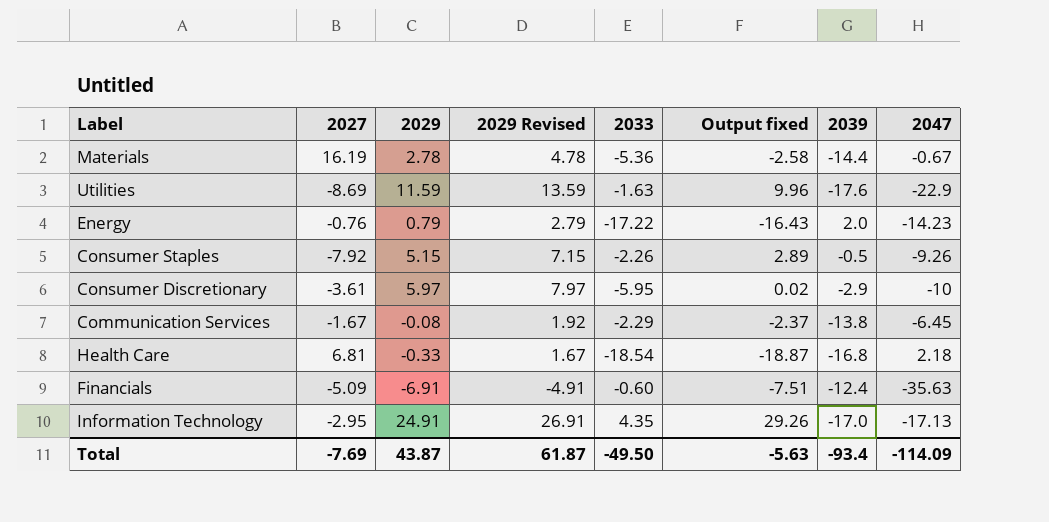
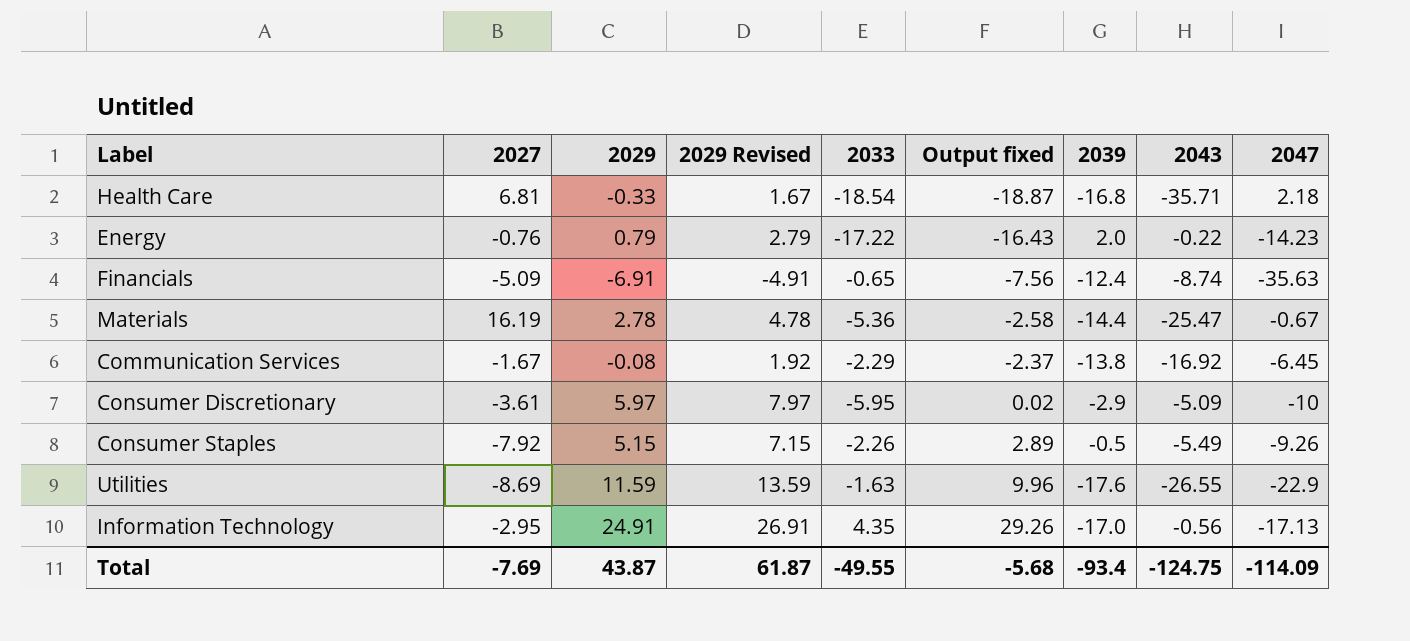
row order: none -> Output fixed ascending
column 2043 | position: none -> 8
Financials | 2033: -0.60 -> -0.65
Financials | Output fixed: -7.51 -> -7.56
Total | 2033: -49.50 -> -49.55
Total | Output fixed: -5.63 -> -5.68

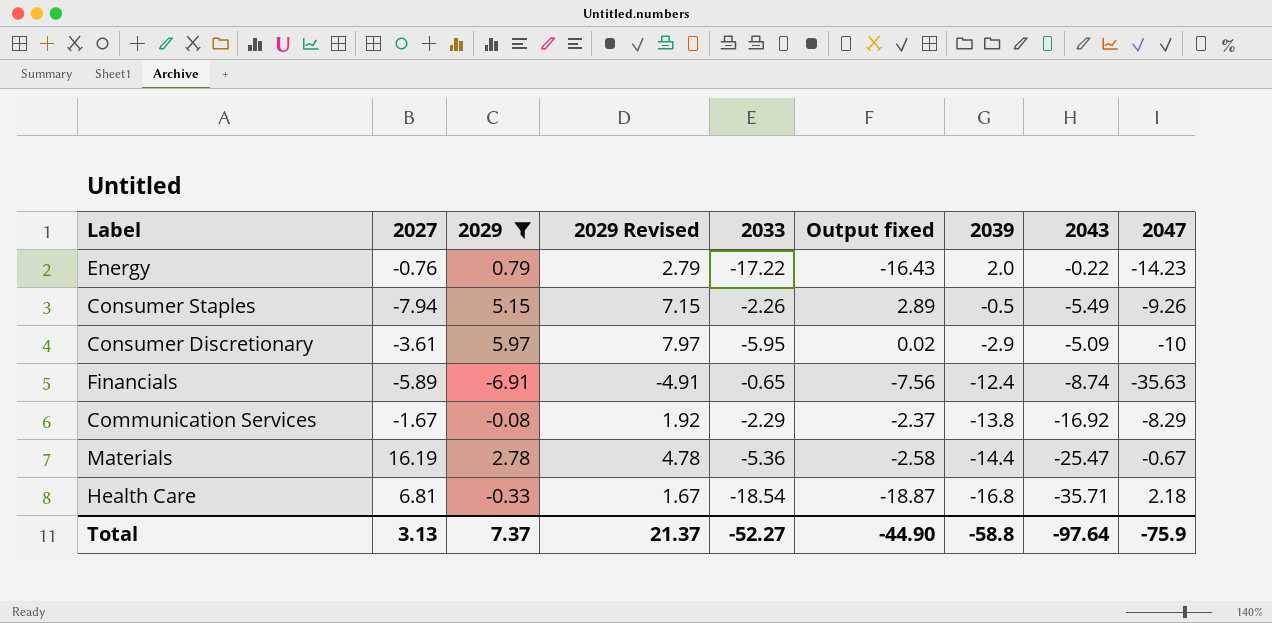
filter: none -> 2029 <= 5.97
row order: Output fixed ascending -> 2039 descending
Consumer Staples | 2027: -7.92 -> -7.94
Financials | 2027: -5.09 -> -5.89
Communication Services | 2047: -6.45 -> -8.29
Total | 2027: -7.69 -> 3.13
Total | 2029: 43.87 -> 7.37
Total | 2029 Revised: 61.87 -> 21.37
Total | 2033: -49.55 -> -52.27
Total | Output fixed: -5.68 -> -44.90
Total | 2039: -93.4 -> -58.8
Total | 2043: -124.75 -> -97.64
Total | 2047: -114.09 -> -75.9

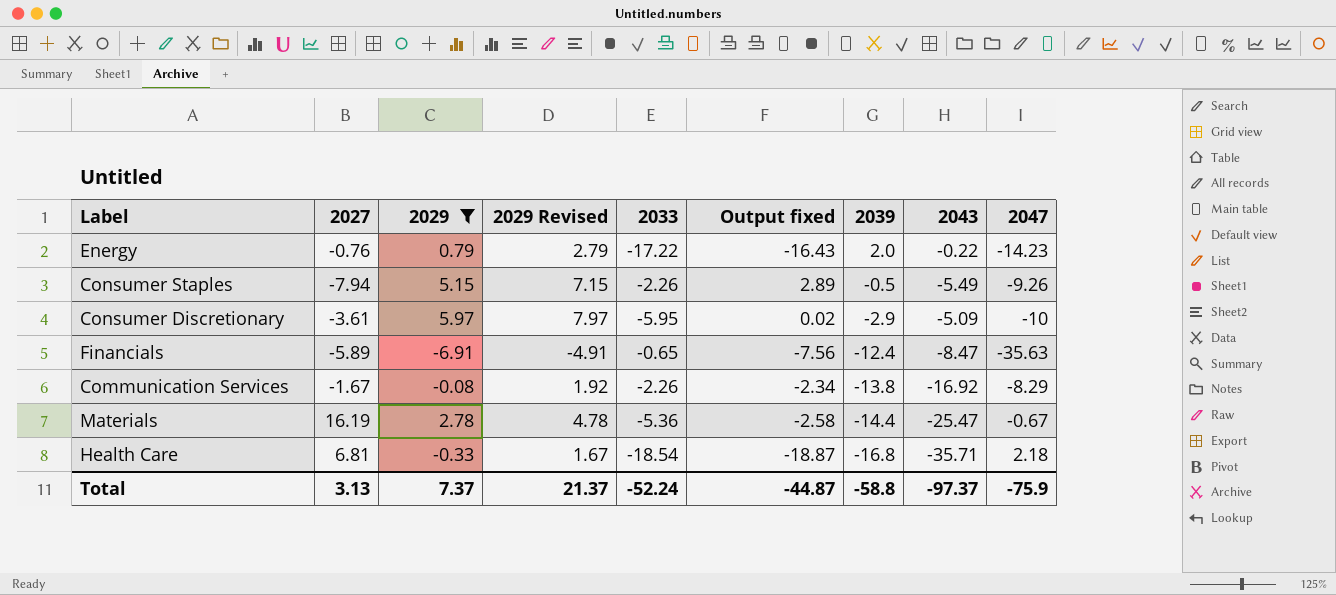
Financials | 2043: -8.74 -> -8.47
Communication Services | 2033: -2.29 -> -2.26
Communication Services | Output fixed: -2.37 -> -2.34
Total | 2033: -52.27 -> -52.24
Total | Output fixed: -44.90 -> -44.87
Total | 2043: -97.64 -> -97.37

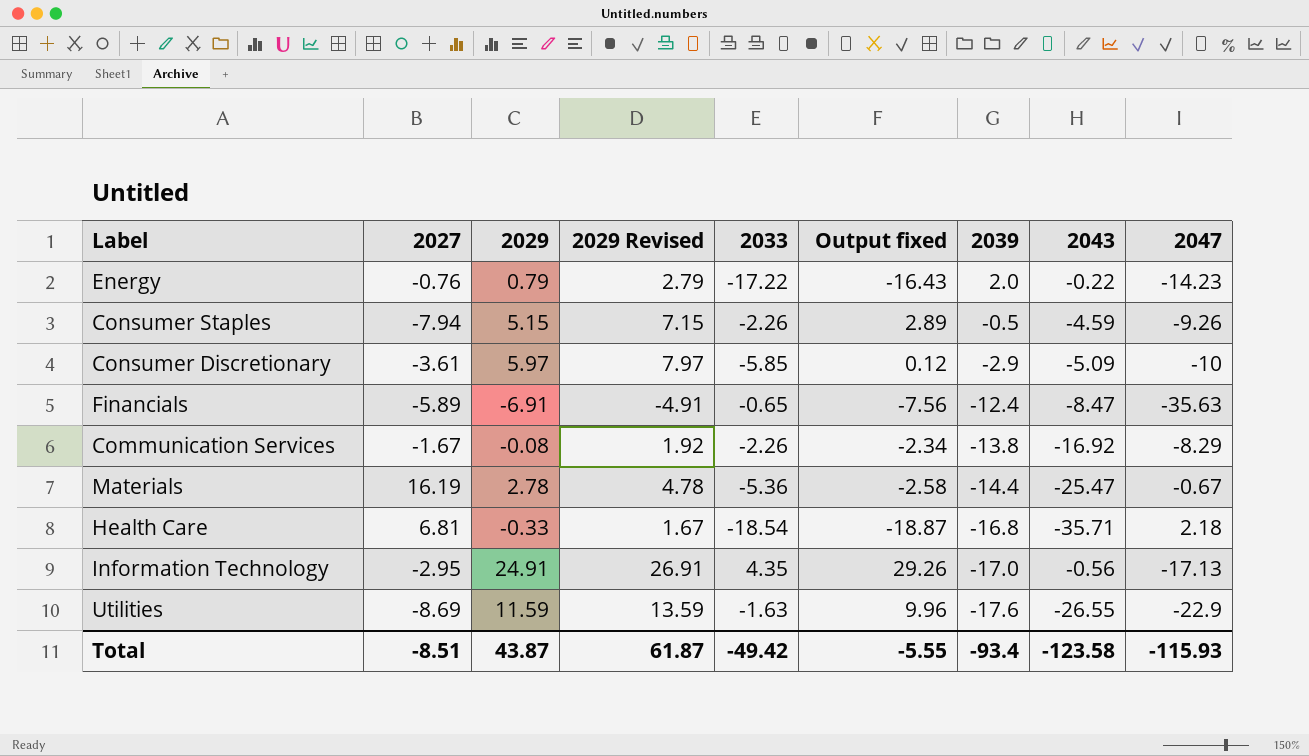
filter: 2029 <= 5.97 -> none
Consumer Staples | 2043: -5.49 -> -4.59
Consumer Discretionary | 2033: -5.95 -> -5.85
Consumer Discretionary | Output fixed: 0.02 -> 0.12
Total | 2027: 3.13 -> -8.51
Total | 2029: 7.37 -> 43.87
Total | 2029 Revised: 21.37 -> 61.87
Total | 2033: -52.24 -> -49.42
Total | Output fixed: -44.87 -> -5.55
Total | 2039: -58.8 -> -93.4
Total | 2043: -97.37 -> -123.58
Total | 2047: -75.9 -> -115.93

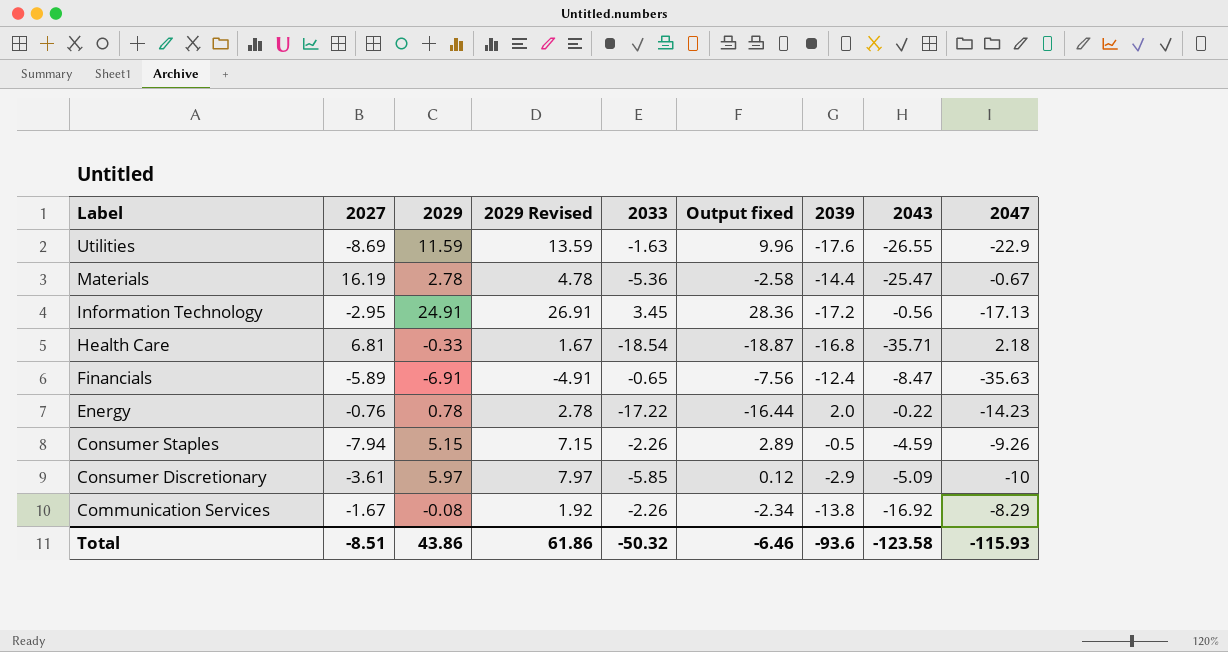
row order: 2039 descending -> Label descending
Information Technology | 2033: 4.35 -> 3.45
Information Technology | Output fixed: 29.26 -> 28.36
Information Technology | 2039: -17.0 -> -17.2
Energy | 2029: 0.79 -> 0.78
Energy | 2029 Revised: 2.79 -> 2.78
Energy | Output fixed: -16.43 -> -16.44
Total | 2029: 43.87 -> 43.86
Total | 2029 Revised: 61.87 -> 61.86
Total | 2033: -49.42 -> -50.32
Total | Output fixed: -5.55 -> -6.46
Total | 2039: -93.4 -> -93.6

